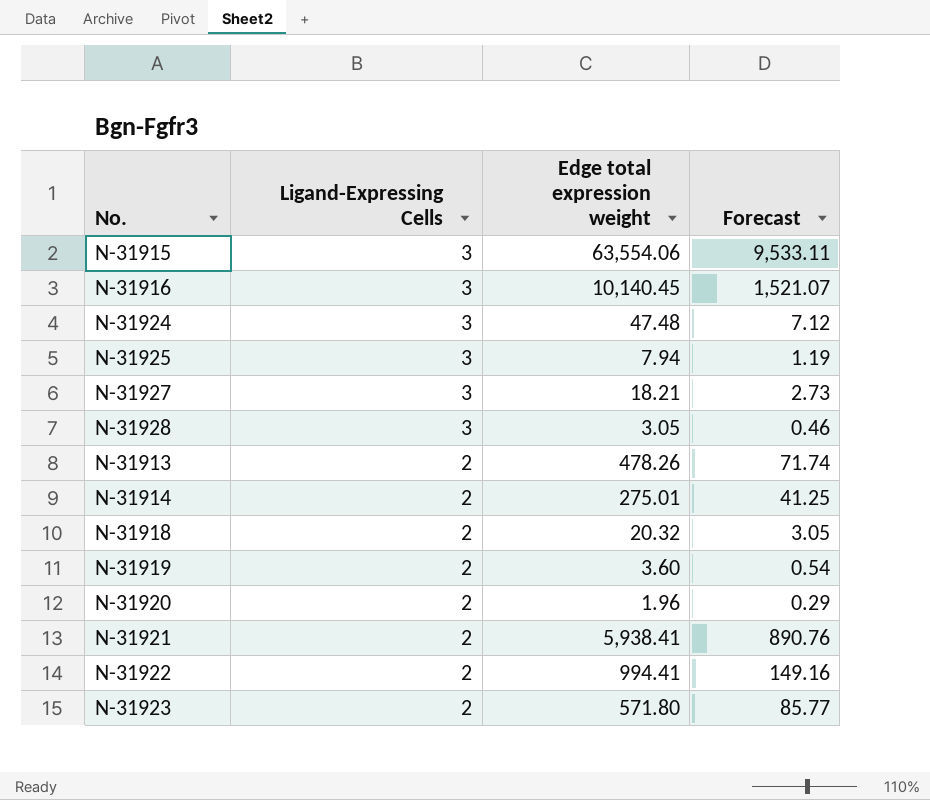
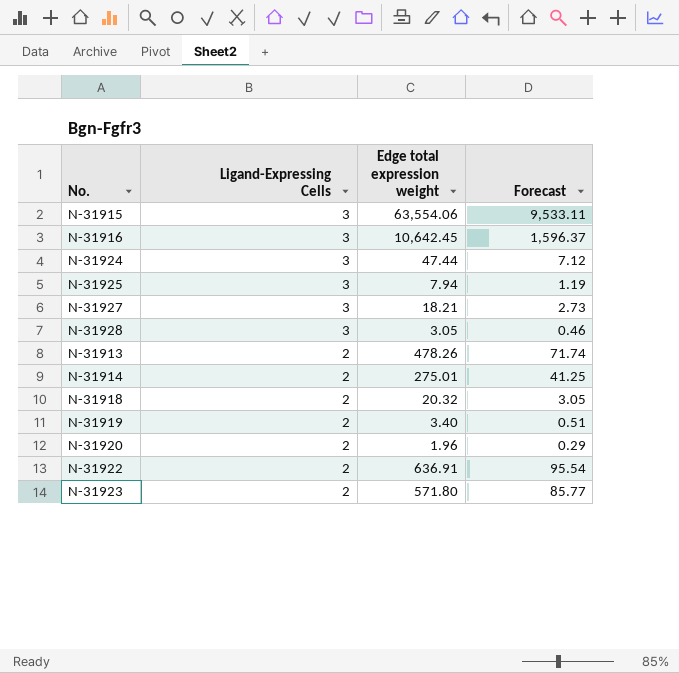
row N-31921: 2 | 5,938.41 | 890.76 -> none
N-31916 | Edge total expression weight: 10,140.45 -> 10,642.45
N-31916 | Forecast: 1,521.07 -> 1,596.37
N-31924 | Edge total expression weight: 47.48 -> 47.44
N-31919 | Edge total expression weight: 3.60 -> 3.40
N-31919 | Forecast: 0.54 -> 0.51
N-31922 | Edge total expression weight: 994.41 -> 636.91
N-31922 | Forecast: 149.16 -> 95.54

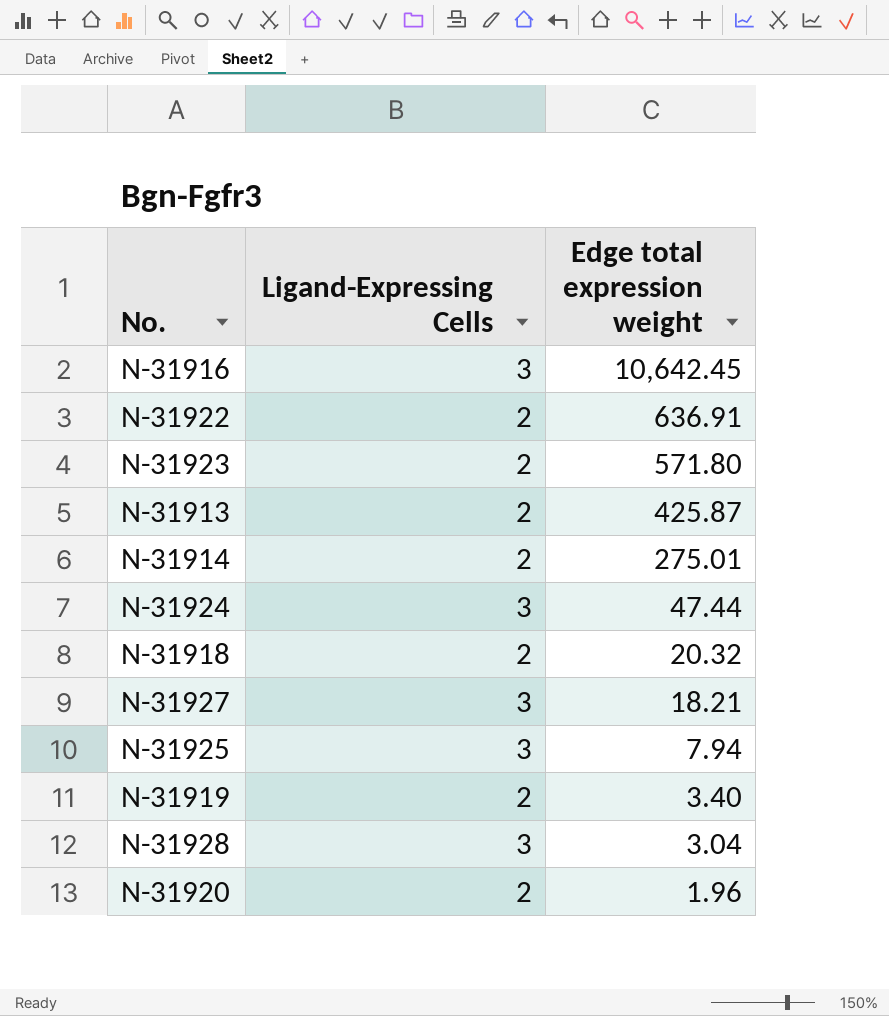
row order: Ligand-Expressing Cells descending -> Edge total expression weight descending
column Forecast | formula: [Edge total expression weight] * 0.15 -> none
row N-31915: 3 | 63,554.06 | 9,533.11 -> none
N-31913 | Edge total expression weight: 478.26 -> 425.87
N-31928 | Edge total expression weight: 3.05 -> 3.04

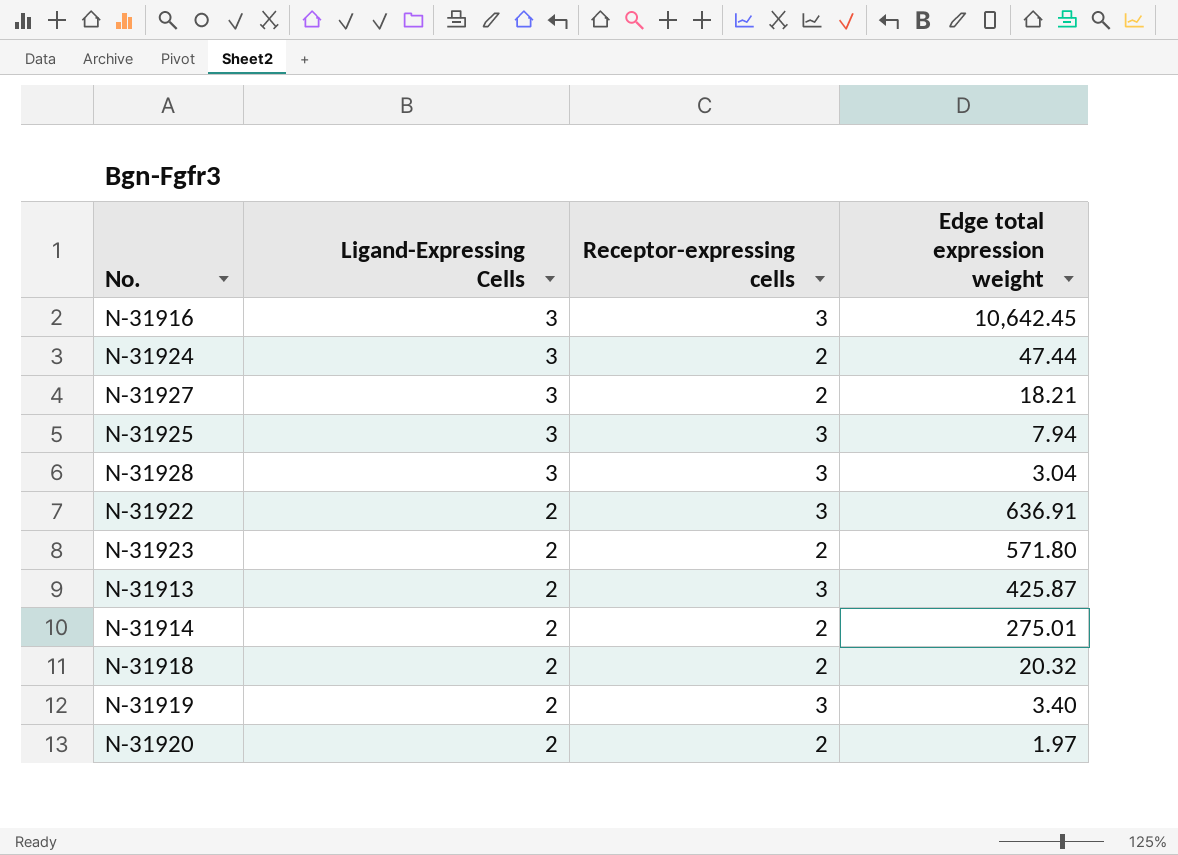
row order: Edge total expression weight descending -> Ligand-Expressing Cells descending
column Receptor-expressing cells | position: none -> 3
N-31920 | Edge total expression weight: 1.96 -> 1.97

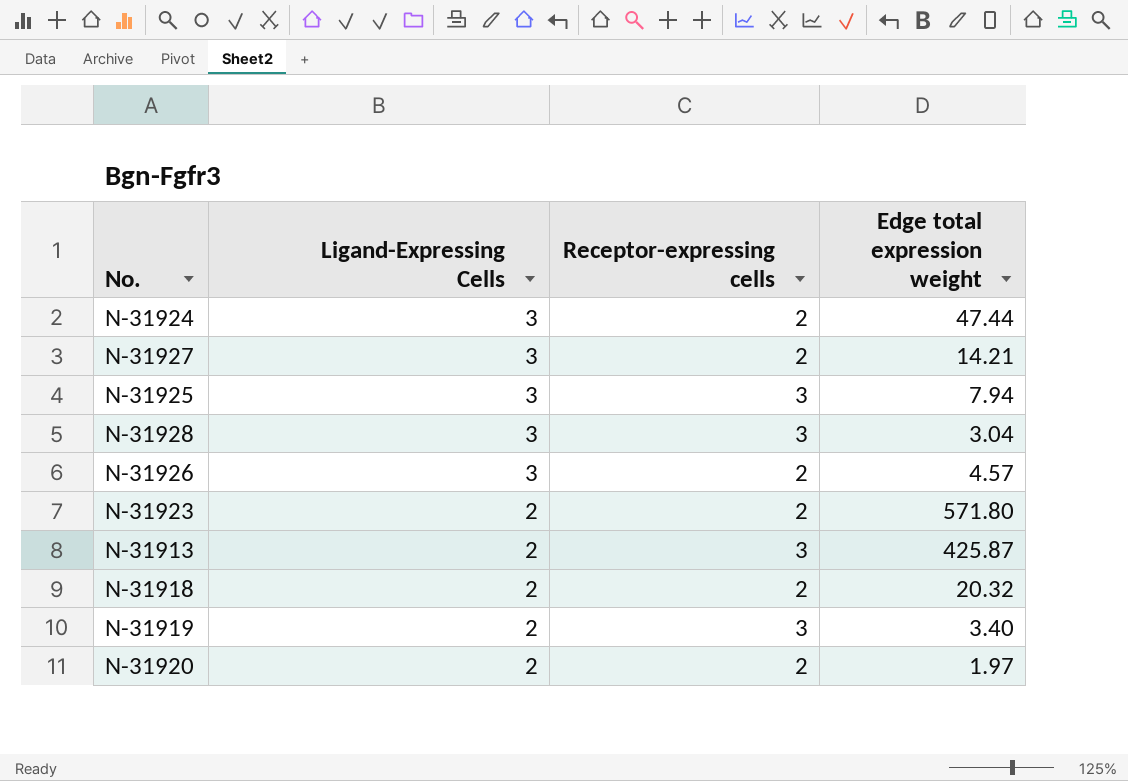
row N-31916: 3 | 3 | 10,642.45 -> none
row N-31922: 2 | 3 | 636.91 -> none
row N-31914: 2 | 2 | 275.01 -> none
N-31927 | Edge total expression weight: 18.21 -> 14.21
row N-31926: none -> 3 | 2 | 4.57

